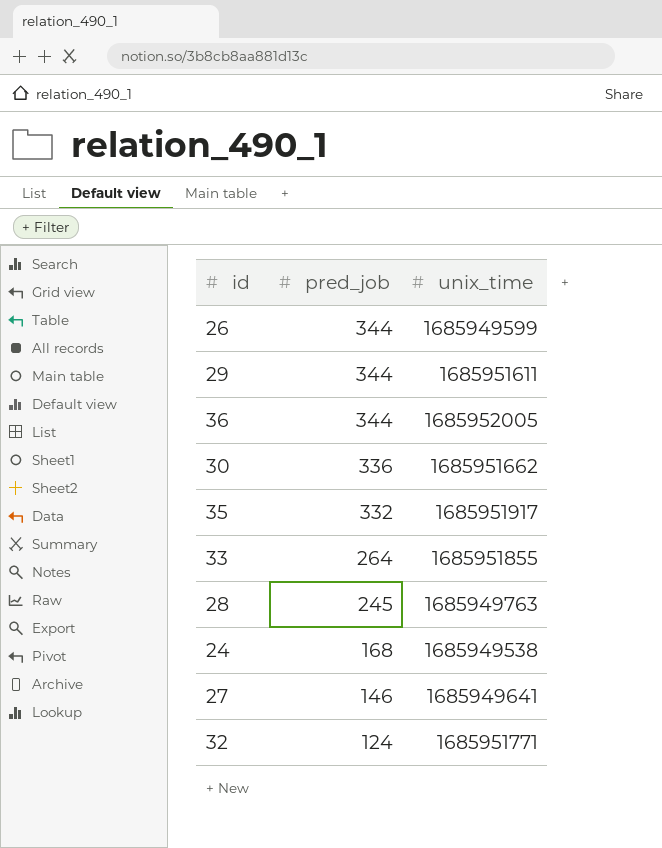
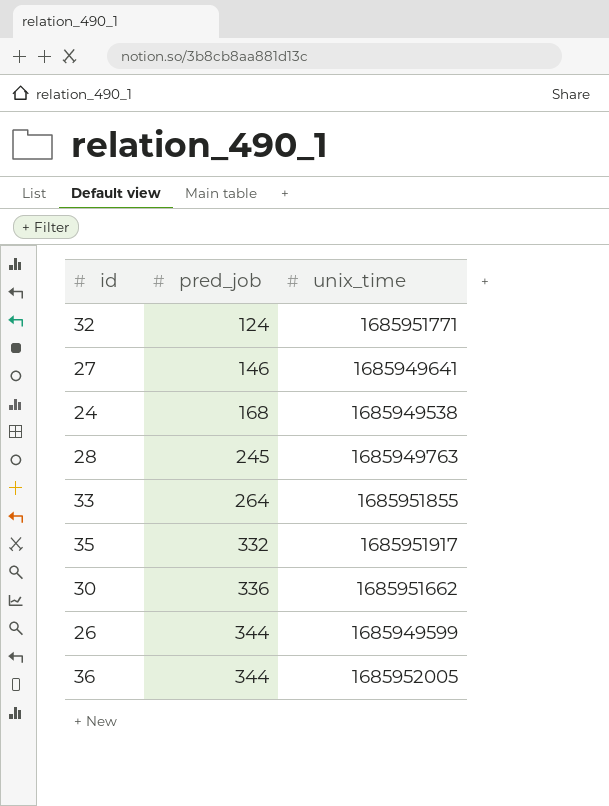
row order: pred_job descending -> pred_job ascending
row 29: 344 | 1685951611 -> none

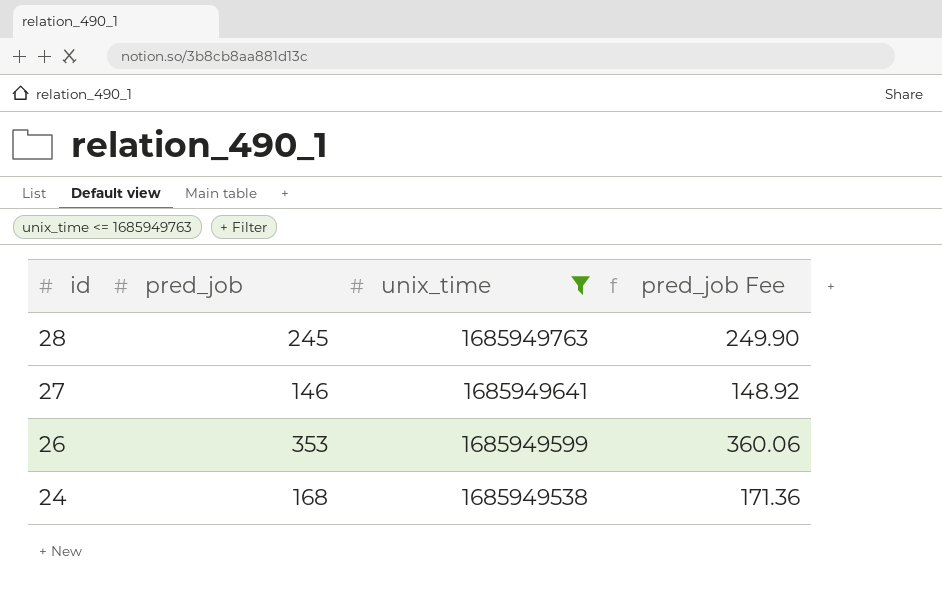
filter: none -> unix_time <= 1685949763
row order: pred_job ascending -> id descending
column pred_job Fee | formula: none -> [pred_job] * 1.02
26 | pred_job: 344 -> 353

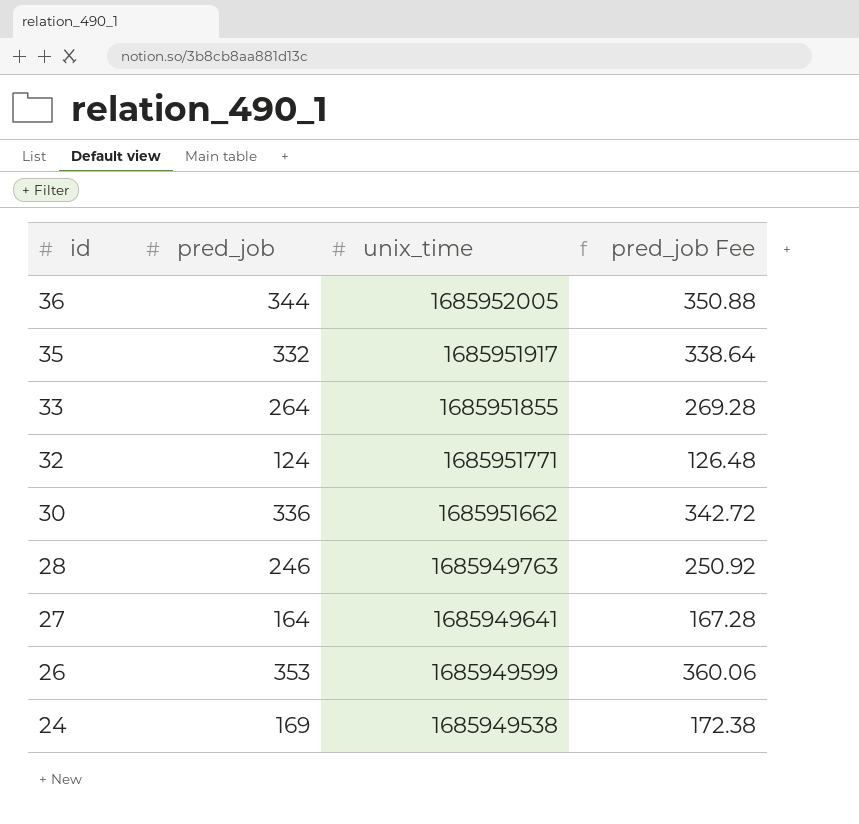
filter: unix_time <= 1685949763 -> none
28 | pred_job: 245 -> 246
28 | pred_job Fee: 249.90 -> 250.92
27 | pred_job: 146 -> 164
27 | pred_job Fee: 148.92 -> 167.28
24 | pred_job: 168 -> 169
24 | pred_job Fee: 171.36 -> 172.38

